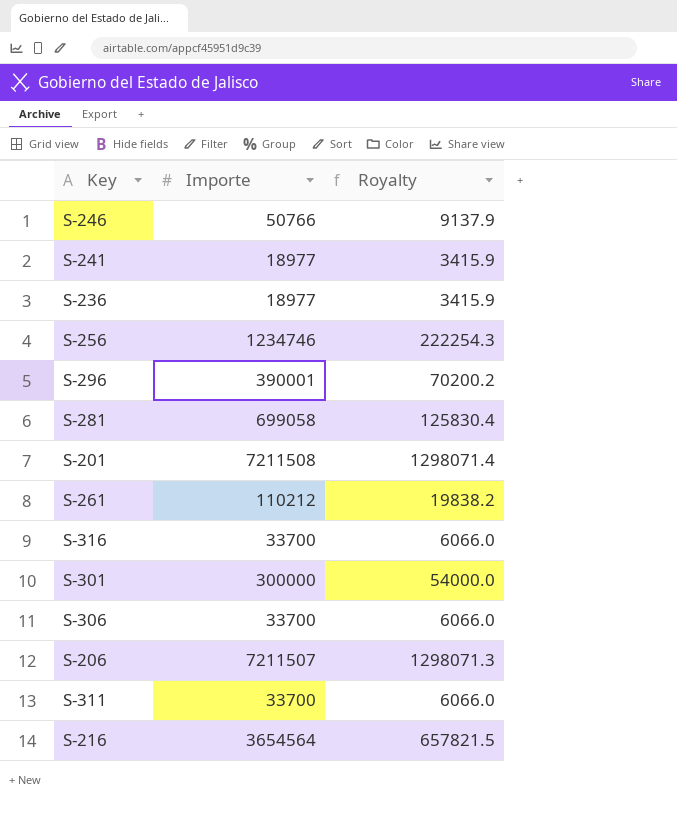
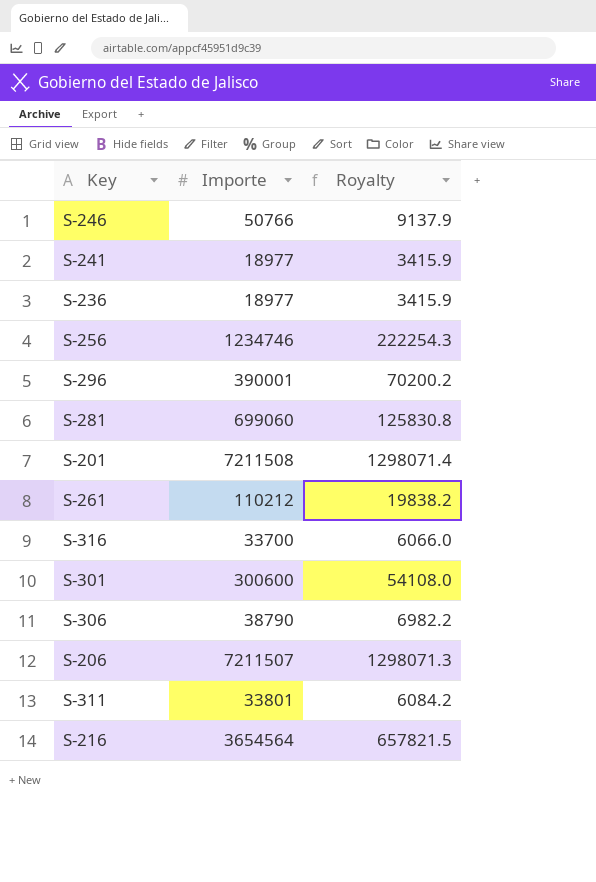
S-281 | Importe: 699058 -> 699060
S-281 | Royalty: 125830.4 -> 125830.8
S-301 | Importe: 300000 -> 300600
S-301 | Royalty: 54000.0 -> 54108.0
S-306 | Importe: 33700 -> 38790
S-306 | Royalty: 6066.0 -> 6982.2
S-311 | Importe: 33700 -> 33801
S-311 | Royalty: 6066.0 -> 6084.2

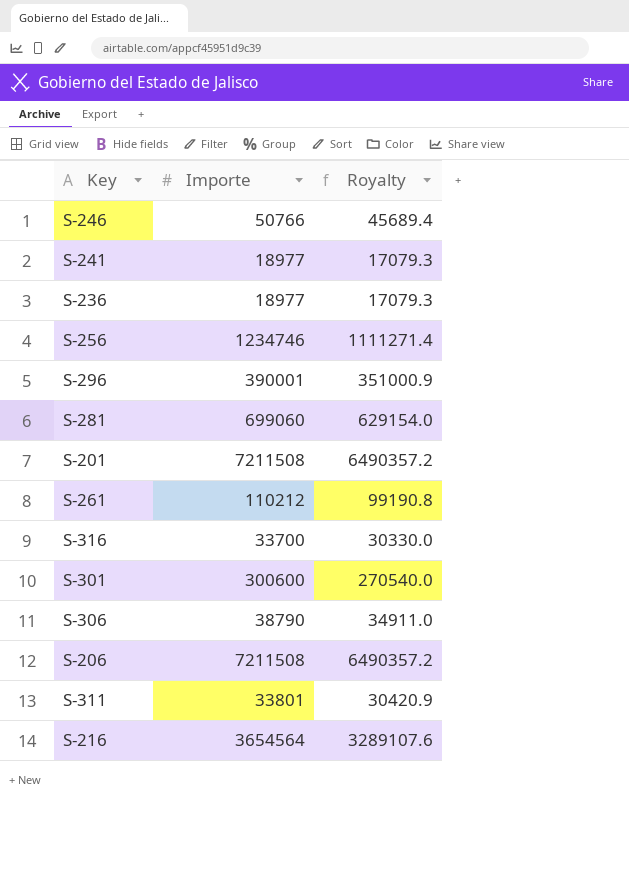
column Royalty | formula: [Importe] * 0.18 -> [Importe] * 0.9
S-206 | Importe: 7211507 -> 7211508

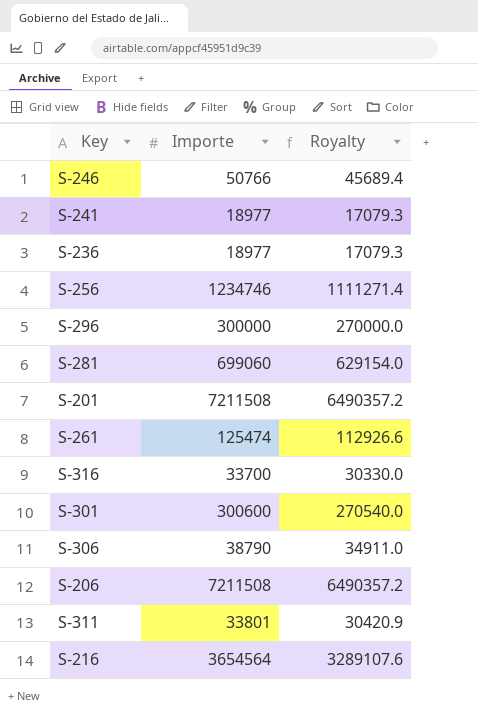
S-296 | Importe: 390001 -> 300000
S-296 | Royalty: 351000.9 -> 270000.0
S-261 | Importe: 110212 -> 125474
S-261 | Royalty: 99190.8 -> 112926.6

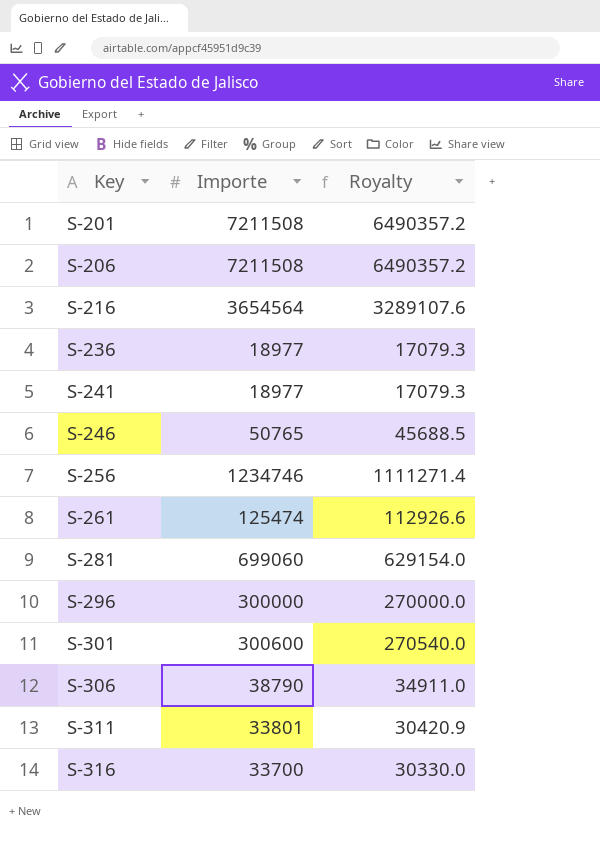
row order: none -> Key ascending
S-246 | Importe: 50766 -> 50765
S-246 | Royalty: 45689.4 -> 45688.5

